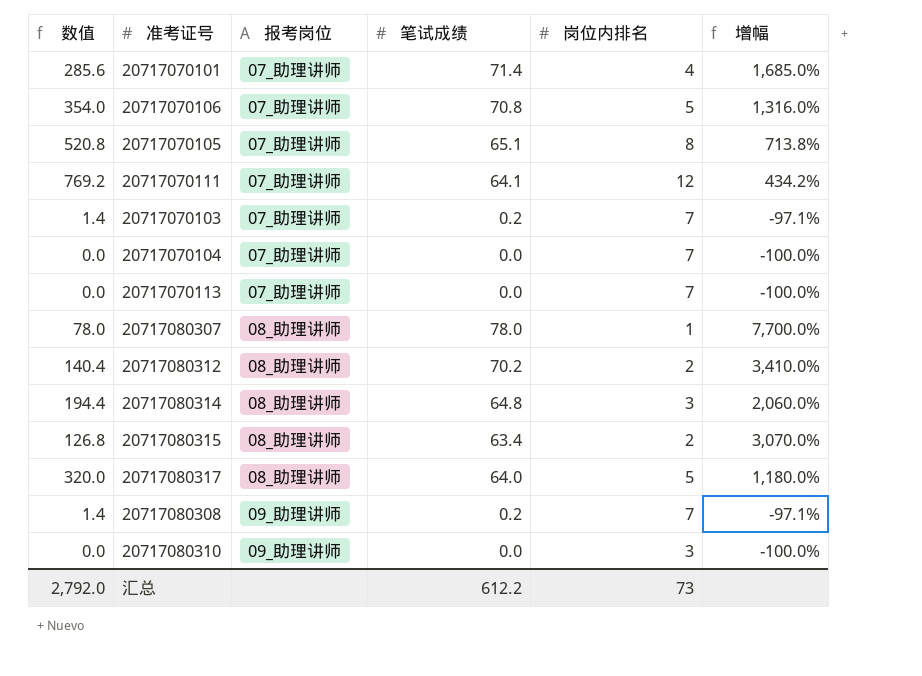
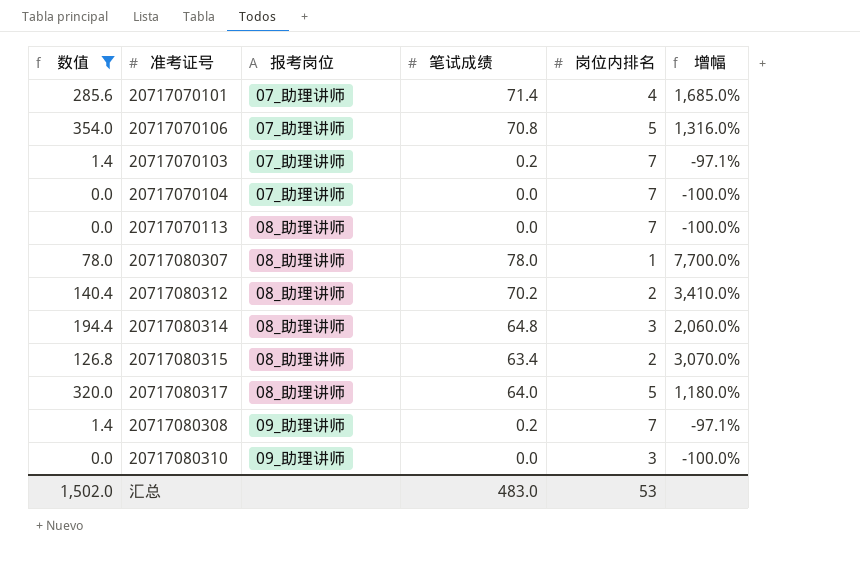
filter: none -> 数值 <= 354.0
20717070113 | 报考岗位: 07_助理讲师 -> 08_助理讲师
汇总 | 数值: 2,792.0 -> 1,502.0
汇总 | 笔试成绩: 612.2 -> 483.0
汇总 | 岗位内排名: 73 -> 53

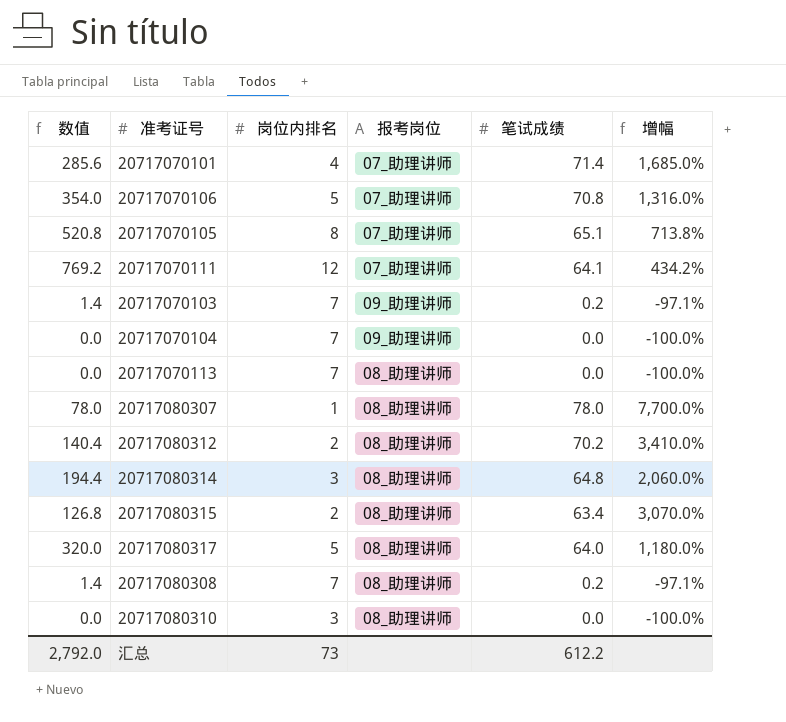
filter: 数值 <= 354.0 -> none
column 岗位内排名 | position: 5 -> 3
20717070103 | 报考岗位: 07_助理讲师 -> 09_助理讲师
20717070104 | 报考岗位: 07_助理讲师 -> 09_助理讲师
20717080308 | 报考岗位: 09_助理讲师 -> 08_助理讲师
20717080310 | 报考岗位: 09_助理讲师 -> 08_助理讲师
汇总 | 数值: 1,502.0 -> 2,792.0
汇总 | 岗位内排名: 53 -> 73
汇总 | 笔试成绩: 483.0 -> 612.2

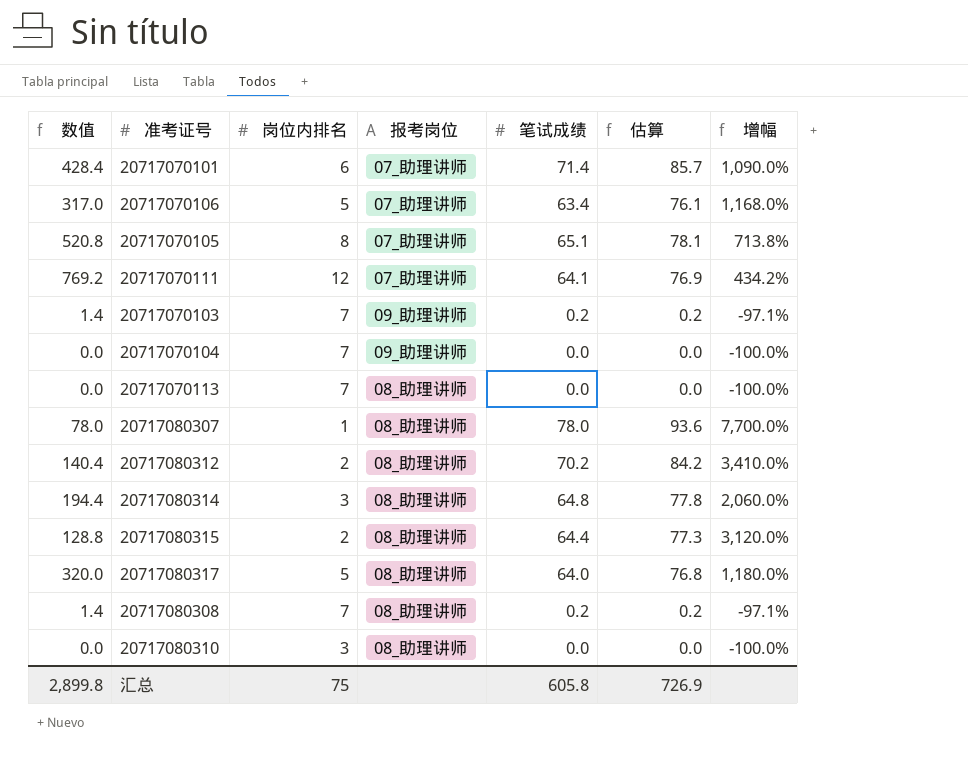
column 估算 | formula: none -> [笔试成绩] * 1.2
20717070101 | 数值: 285.6 -> 428.4
20717070101 | 岗位内排名: 4 -> 6
20717070101 | 增幅: 1,685.0% -> 1,090.0%
20717070106 | 数值: 354.0 -> 317.0
20717070106 | 笔试成绩: 70.8 -> 63.4
20717070106 | 增幅: 1,316.0% -> 1,168.0%
20717080315 | 数值: 126.8 -> 128.8
20717080315 | 笔试成绩: 63.4 -> 64.4
20717080315 | 增幅: 3,070.0% -> 3,120.0%
汇总 | 数值: 2,792.0 -> 2,899.8
汇总 | 岗位内排名: 73 -> 75
汇总 | 笔试成绩: 612.2 -> 605.8

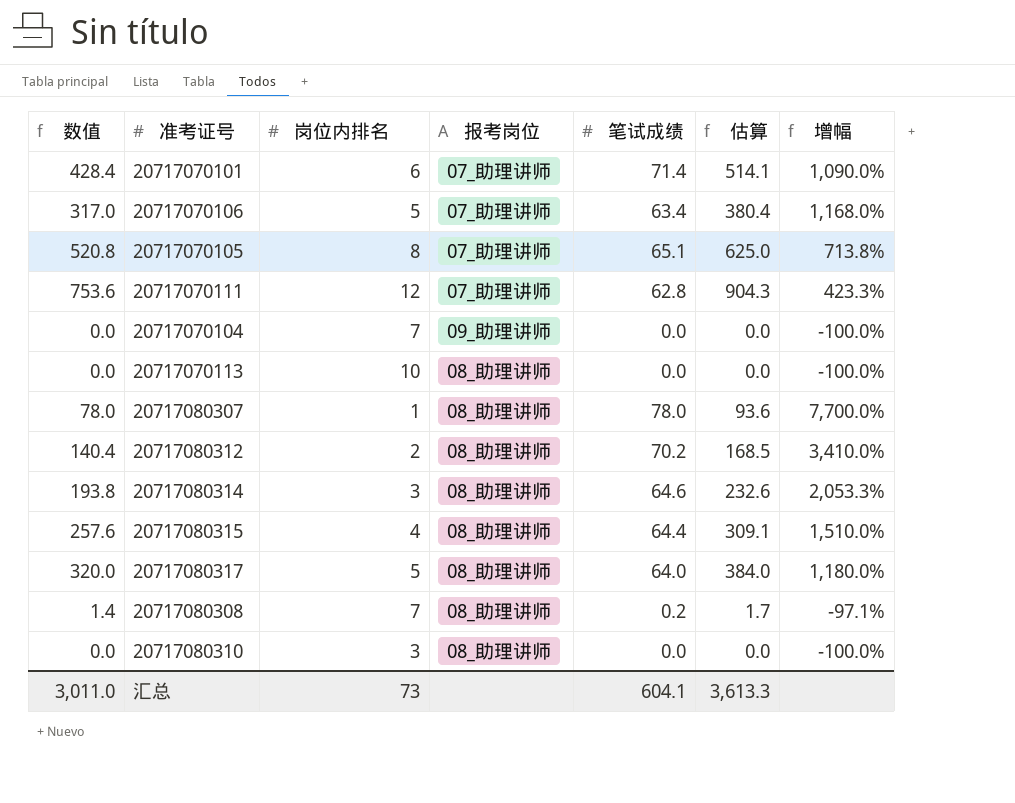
column 估算 | formula: [笔试成绩] * 1.2 -> [数值] * 1.2
row 20717070103: 1.4 | 7 | 09_助理讲师 | 0.2 | 0.2 | -97.1% -> none
20717070111 | 数值: 769.2 -> 753.6
20717070111 | 笔试成绩: 64.1 -> 62.8
20717070111 | 增幅: 434.2% -> 423.3%
20717070113 | 岗位内排名: 7 -> 10
20717080314 | 数值: 194.4 -> 193.8
20717080314 | 笔试成绩: 64.8 -> 64.6
20717080314 | 增幅: 2,060.0% -> 2,053.3%
20717080315 | 数值: 128.8 -> 257.6
20717080315 | 岗位内排名: 2 -> 4
20717080315 | 增幅: 3,120.0% -> 1,510.0%
汇总 | 数值: 2,899.8 -> 3,011.0
汇总 | 岗位内排名: 75 -> 73
汇总 | 笔试成绩: 605.8 -> 604.1
汇总 | 估算: 726.9 -> 3,613.3

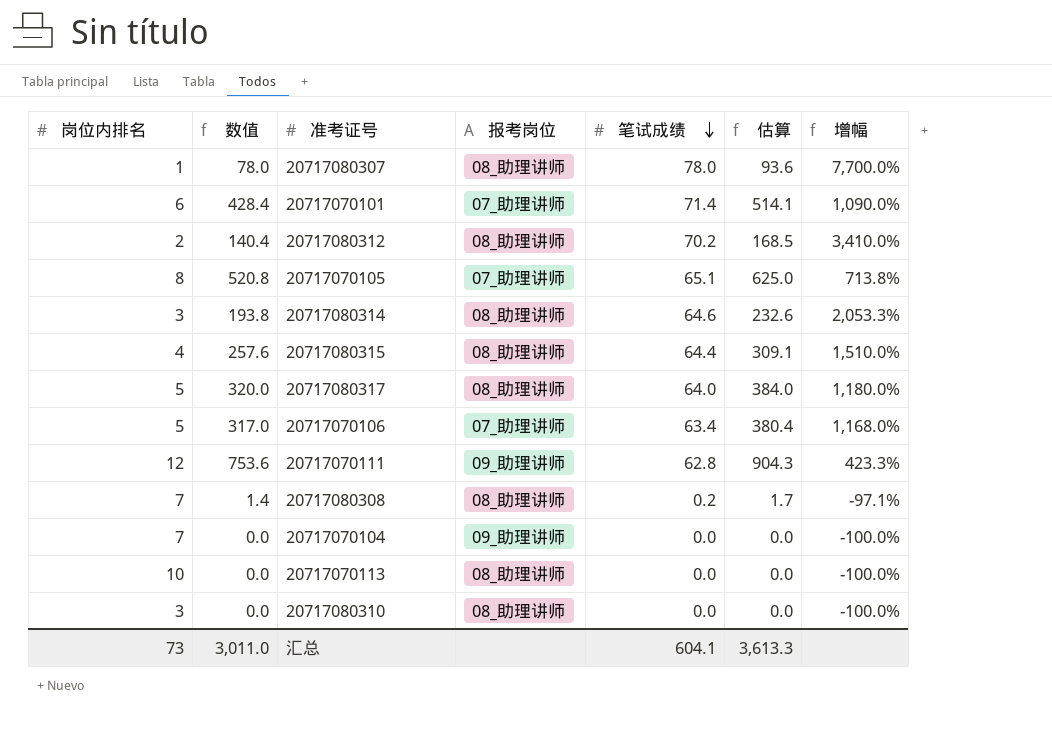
row order: none -> 笔试成绩 descending
column 岗位内排名 | position: 3 -> 1
20717070111 | 报考岗位: 07_助理讲师 -> 09_助理讲师

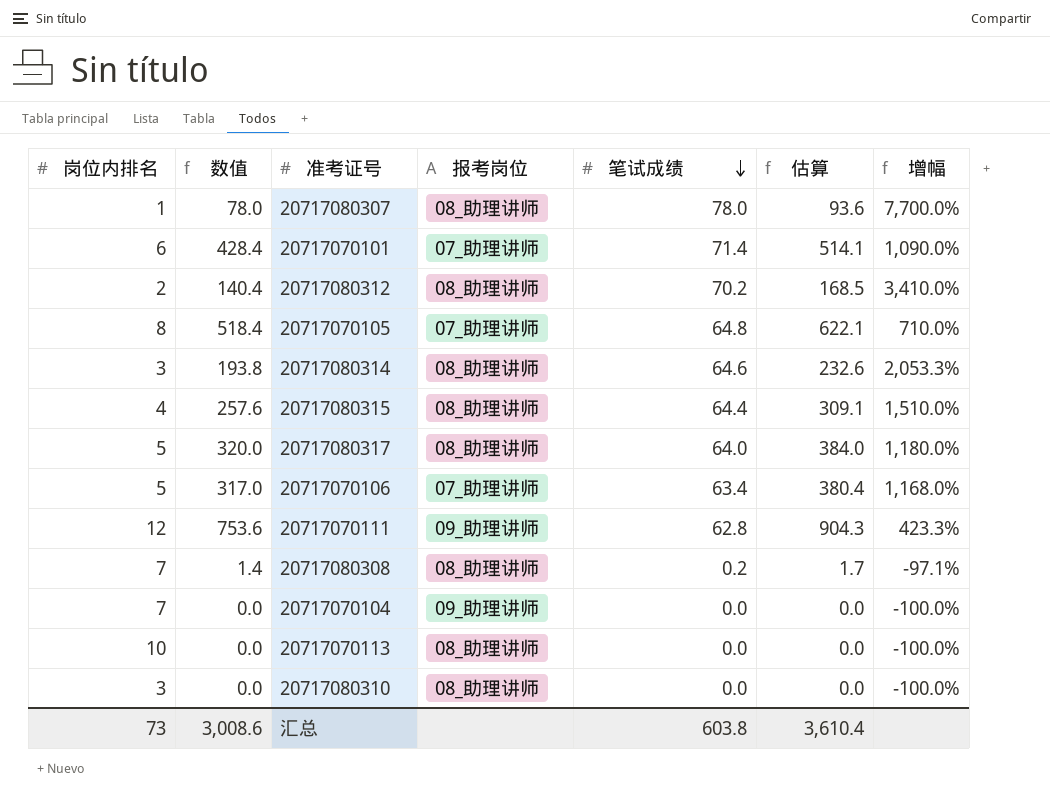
20717070105 | 数值: 520.8 -> 518.4
20717070105 | 笔试成绩: 65.1 -> 64.8
20717070105 | 估算: 625.0 -> 622.1
20717070105 | 增幅: 713.8% -> 710.0%
汇总 | 数值: 3,011.0 -> 3,008.6
汇总 | 笔试成绩: 604.1 -> 603.8
汇总 | 估算: 3,613.3 -> 3,610.4

